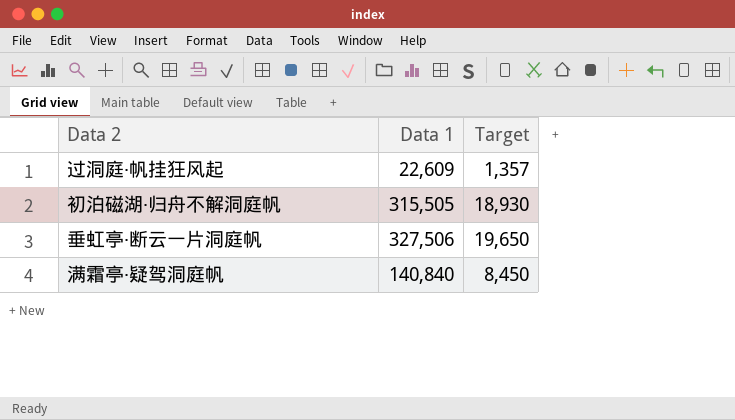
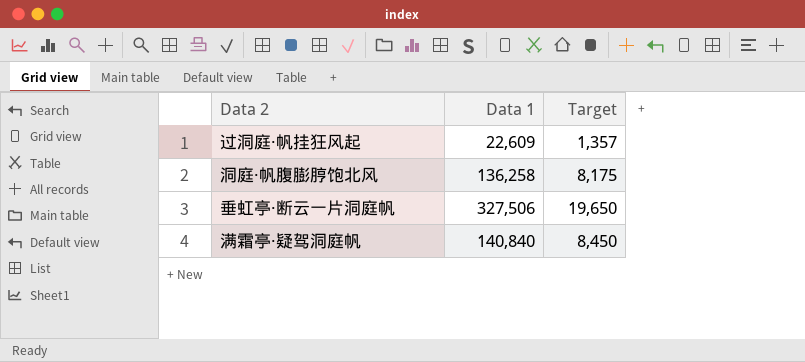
row 初泊磁湖·归舟不解洞庭帆: 315,505 | 18,930 -> none
row 洞庭·帆腹膨脝饱北风: none -> 136,258 | 8,175

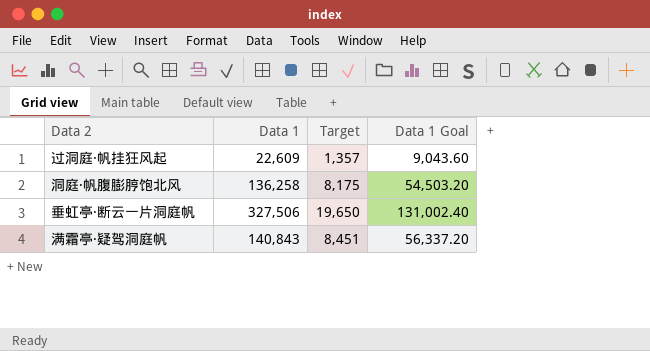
column Data 1 Goal | formula: none -> [Data 1] * 0.4
满霜亭·疑驾洞庭帆 | Data 1: 140,840 -> 140,843
满霜亭·疑驾洞庭帆 | Target: 8,450 -> 8,451

